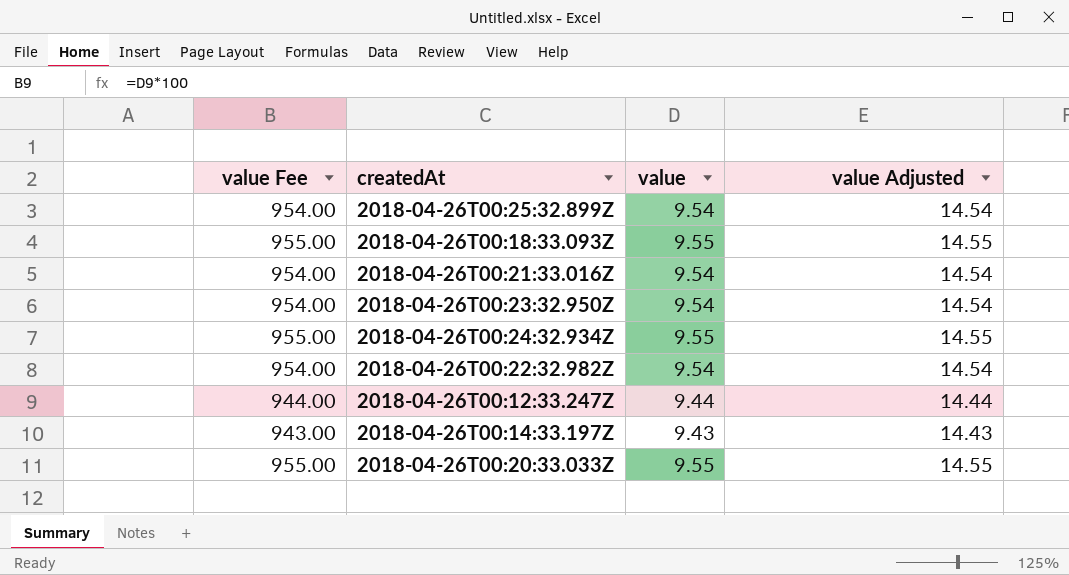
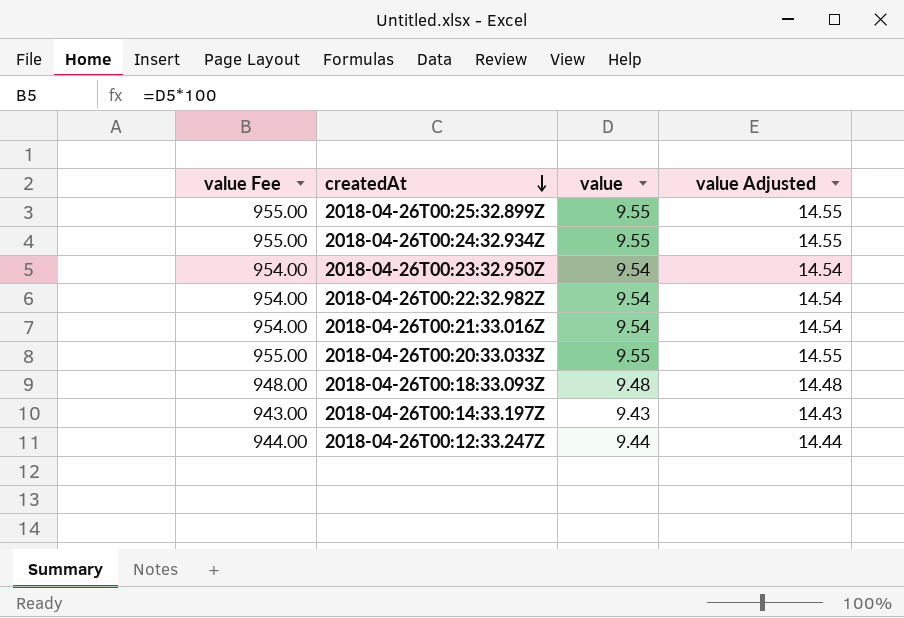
row order: none -> createdAt descending
2018-04-26T00:25:32.899Z | value Fee: 954.00 -> 955.00
2018-04-26T00:25:32.899Z | value: 9.54 -> 9.55
2018-04-26T00:25:32.899Z | value Adjusted: 14.54 -> 14.55
2018-04-26T00:18:33.093Z | value Fee: 955.00 -> 948.00
2018-04-26T00:18:33.093Z | value: 9.55 -> 9.48
2018-04-26T00:18:33.093Z | value Adjusted: 14.55 -> 14.48

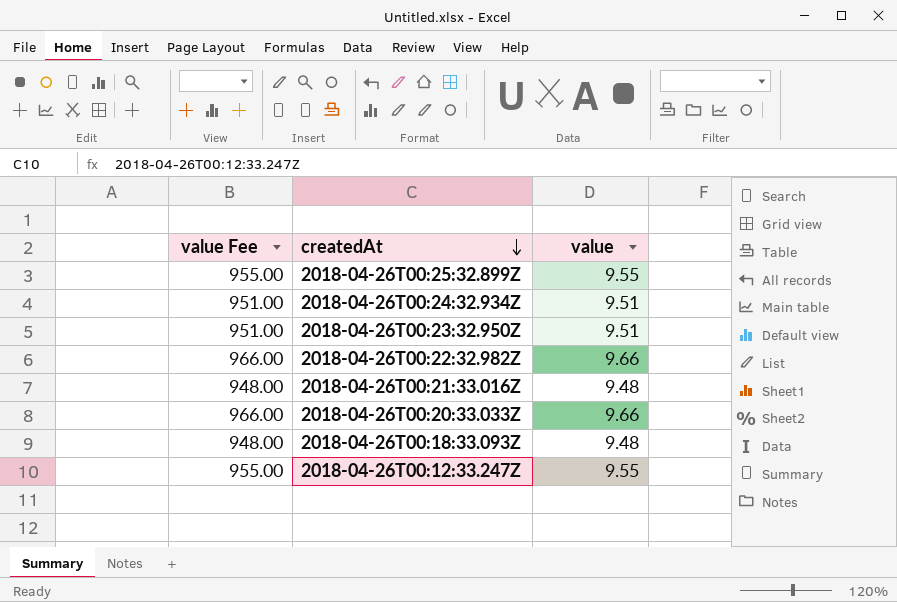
column value Adjusted | formula: [value] + 5 -> none
row 2018-04-26T00:14:33.197Z: 943.00 | 9.43 | 14.43 -> none
2018-04-26T00:24:32.934Z | value Fee: 955.00 -> 951.00
2018-04-26T00:24:32.934Z | value: 9.55 -> 9.51
2018-04-26T00:23:32.950Z | value Fee: 954.00 -> 951.00
2018-04-26T00:23:32.950Z | value: 9.54 -> 9.51
2018-04-26T00:22:32.982Z | value Fee: 954.00 -> 966.00
2018-04-26T00:22:32.982Z | value: 9.54 -> 9.66
2018-04-26T00:21:33.016Z | value Fee: 954.00 -> 948.00
2018-04-26T00:21:33.016Z | value: 9.54 -> 9.48
2018-04-26T00:20:33.033Z | value Fee: 955.00 -> 966.00
2018-04-26T00:20:33.033Z | value: 9.55 -> 9.66
2018-04-26T00:12:33.247Z | value Fee: 944.00 -> 955.00
2018-04-26T00:12:33.247Z | value: 9.44 -> 9.55

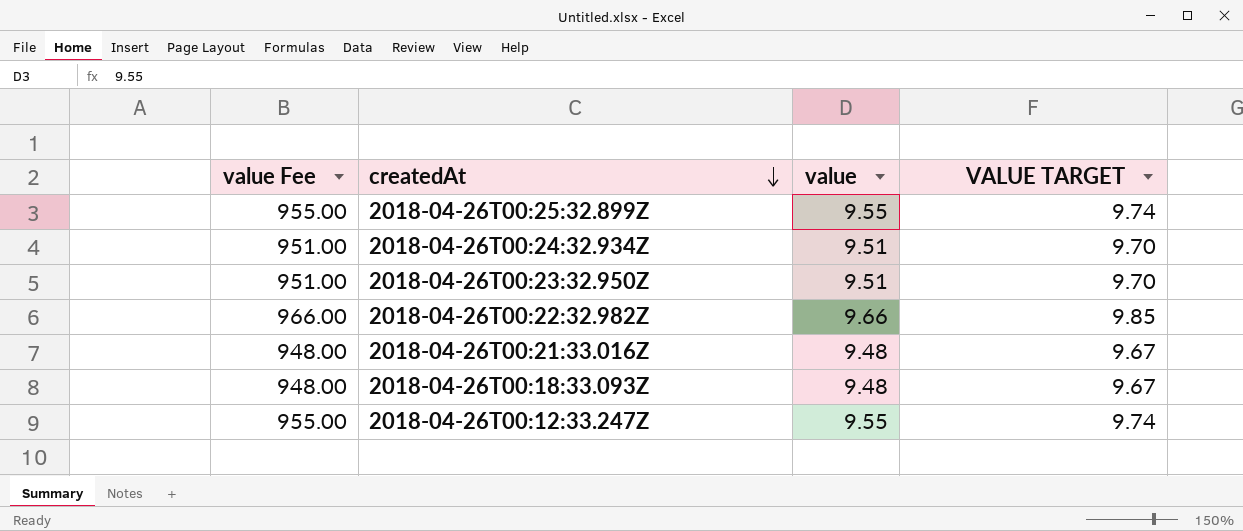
column VALUE TARGET | formula: none -> [value] * 1.02
row 2018-04-26T00:20:33.033Z: 966.00 | 9.66 -> none

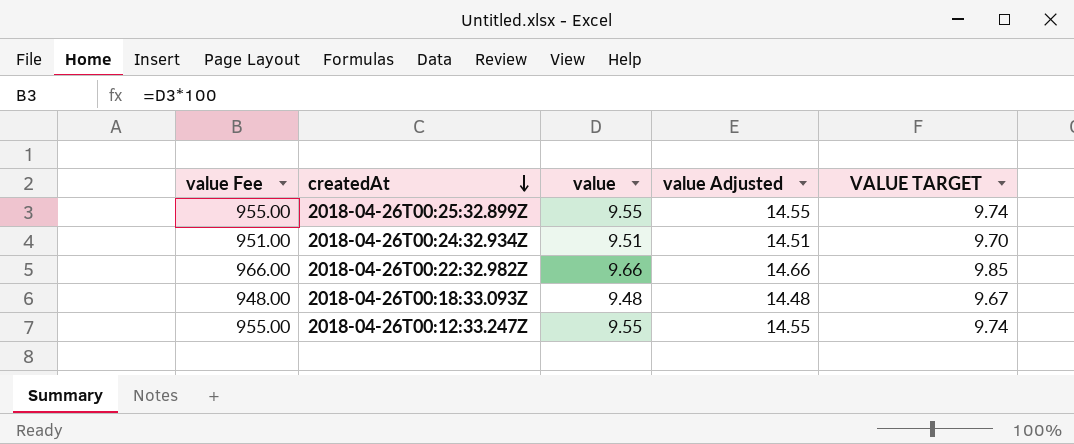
column value Adjusted | formula: none -> [value] + 5
row 2018-04-26T00:23:32.950Z: 951.00 | 9.51 | 9.70 -> none
row 2018-04-26T00:21:33.016Z: 948.00 | 9.48 | 9.67 -> none

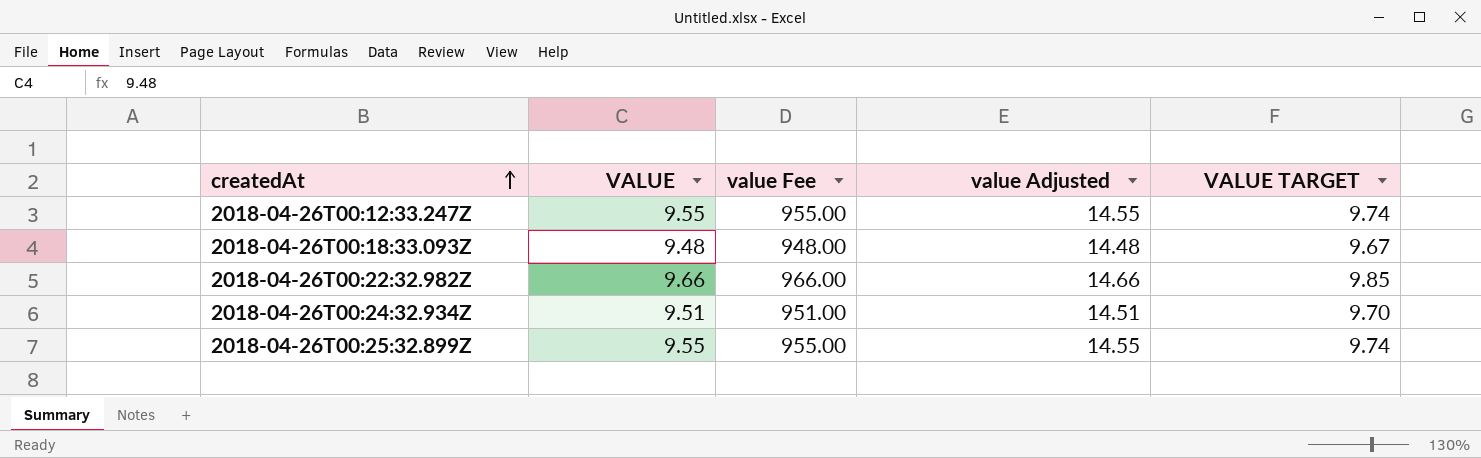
row order: createdAt descending -> createdAt ascending
column name: value -> VALUE
column value Fee | position: 1 -> 3

